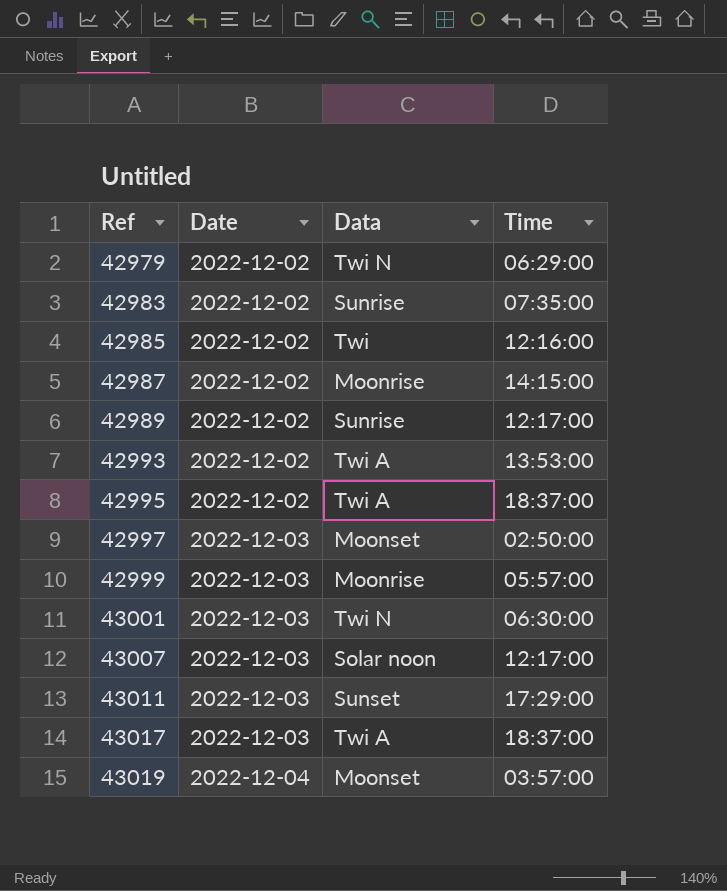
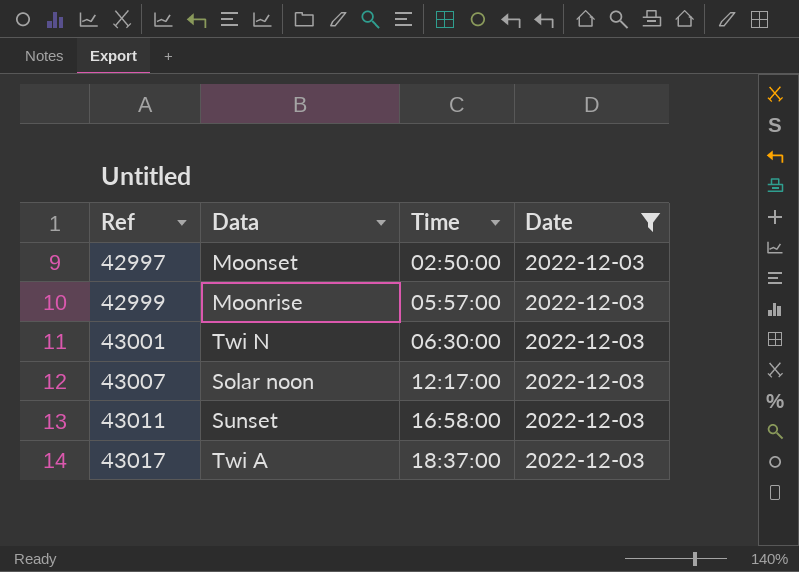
filter: none -> Date = 2022-12-03
column Date | position: 2 -> 4
43011 | Time: 17:29:00 -> 16:58:00

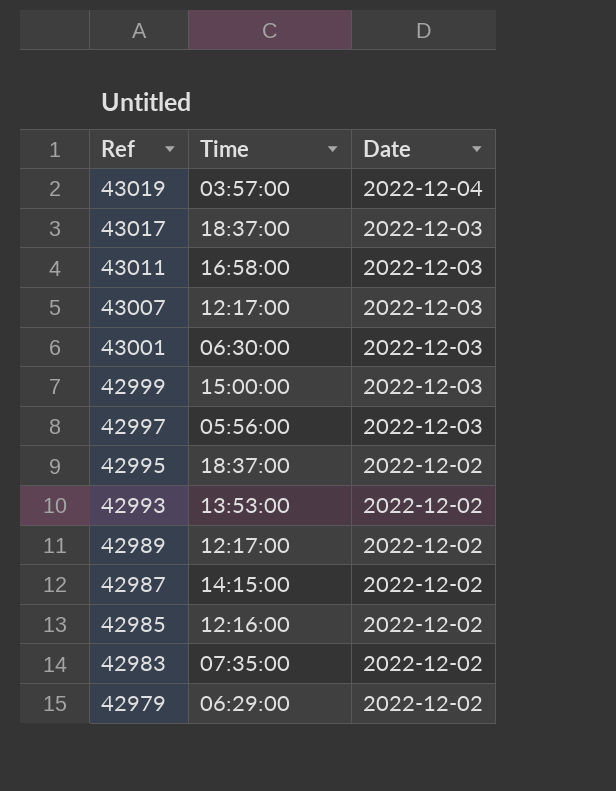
filter: Date = 2022-12-03 -> none
row order: Ref ascending -> Ref descending
column Data | position: 2 -> none
42999 | Time: 05:57:00 -> 15:00:00
42997 | Time: 02:50:00 -> 05:56:00

